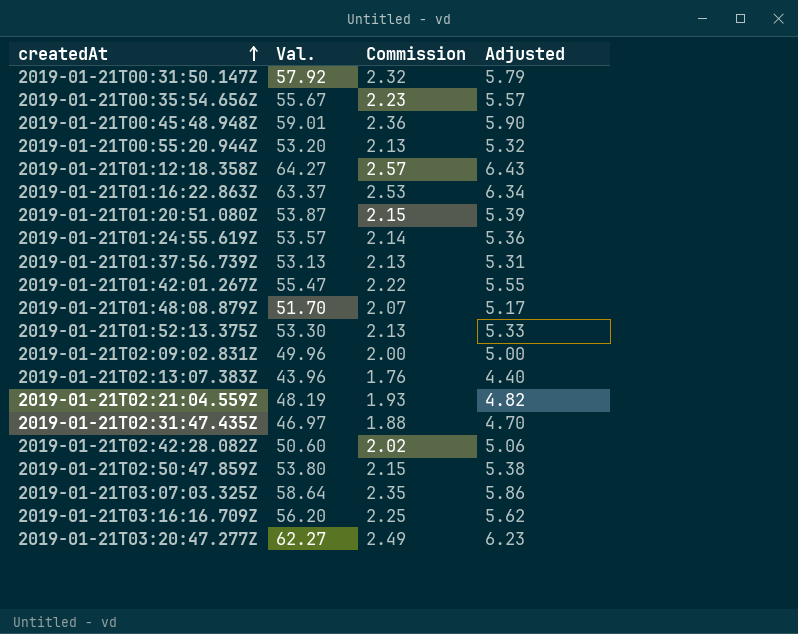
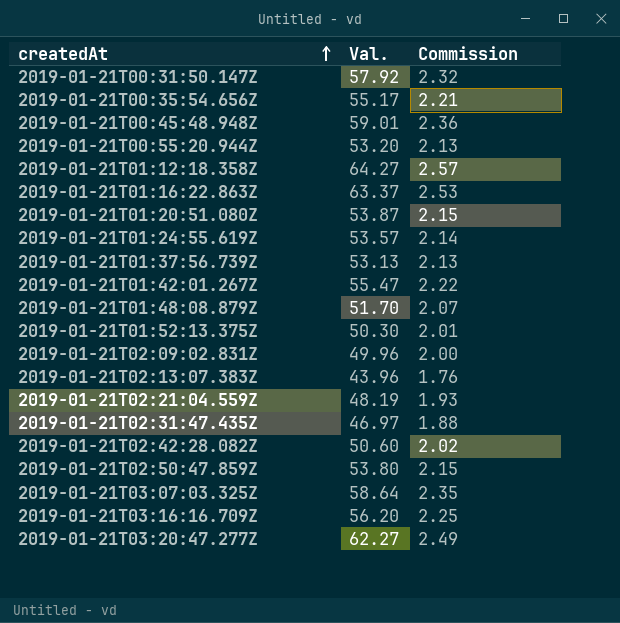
column Adjusted | formula: [Val.] * 0.1 -> none
2019-01-21T00:35:54.656Z | Val.: 55.67 -> 55.17
2019-01-21T00:35:54.656Z | Commission: 2.23 -> 2.21
2019-01-21T01:52:13.375Z | Val.: 53.30 -> 50.30
2019-01-21T01:52:13.375Z | Commission: 2.13 -> 2.01

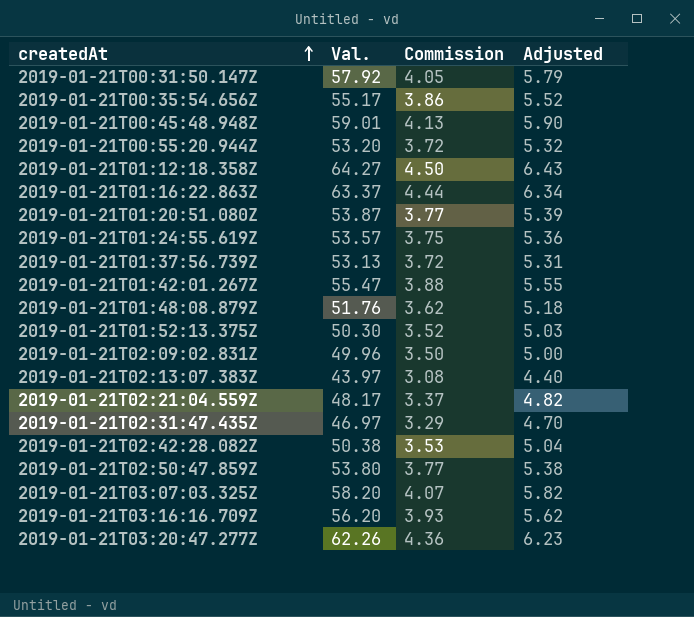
column Commission | formula: [Val.] * 0.04 -> [Val.] * 0.07
column Adjusted | formula: none -> [Val.] * 0.1
2019-01-21T01:48:08.879Z | Val.: 51.70 -> 51.76
2019-01-21T02:13:07.383Z | Val.: 43.96 -> 43.97
2019-01-21T02:21:04.559Z | Val.: 48.19 -> 48.17
2019-01-21T02:42:28.082Z | Val.: 50.60 -> 50.38
2019-01-21T03:07:03.325Z | Val.: 58.64 -> 58.20
2019-01-21T03:20:47.277Z | Val.: 62.27 -> 62.26

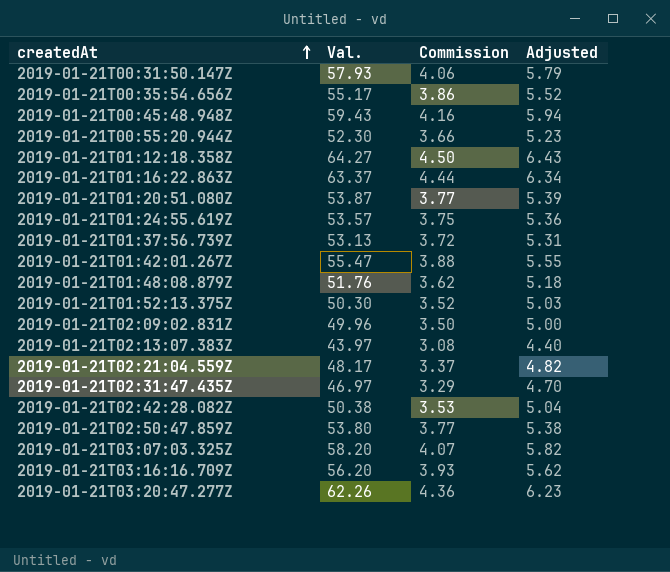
2019-01-21T00:31:50.147Z | Val.: 57.92 -> 57.93
2019-01-21T00:31:50.147Z | Commission: 4.05 -> 4.06
2019-01-21T00:45:48.948Z | Val.: 59.01 -> 59.43
2019-01-21T00:45:48.948Z | Commission: 4.13 -> 4.16
2019-01-21T00:45:48.948Z | Adjusted: 5.90 -> 5.94
2019-01-21T00:55:20.944Z | Val.: 53.20 -> 52.30
2019-01-21T00:55:20.944Z | Commission: 3.72 -> 3.66
2019-01-21T00:55:20.944Z | Adjusted: 5.32 -> 5.23

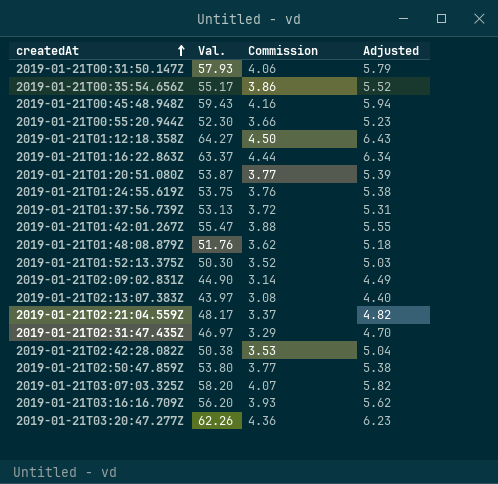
2019-01-21T01:24:55.619Z | Val.: 53.57 -> 53.75
2019-01-21T01:24:55.619Z | Commission: 3.75 -> 3.76
2019-01-21T01:24:55.619Z | Adjusted: 5.36 -> 5.38
2019-01-21T02:09:02.831Z | Val.: 49.96 -> 44.90
2019-01-21T02:09:02.831Z | Commission: 3.50 -> 3.14
2019-01-21T02:09:02.831Z | Adjusted: 5.00 -> 4.49

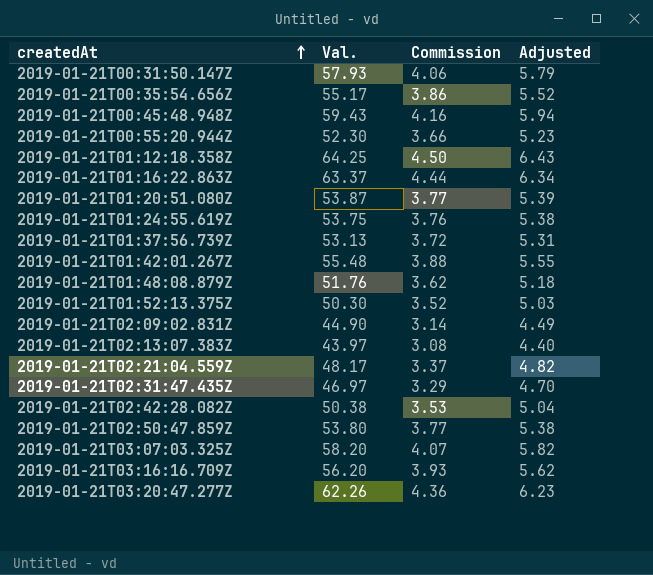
2019-01-21T01:12:18.358Z | Val.: 64.27 -> 64.25
2019-01-21T01:42:01.267Z | Val.: 55.47 -> 55.48

